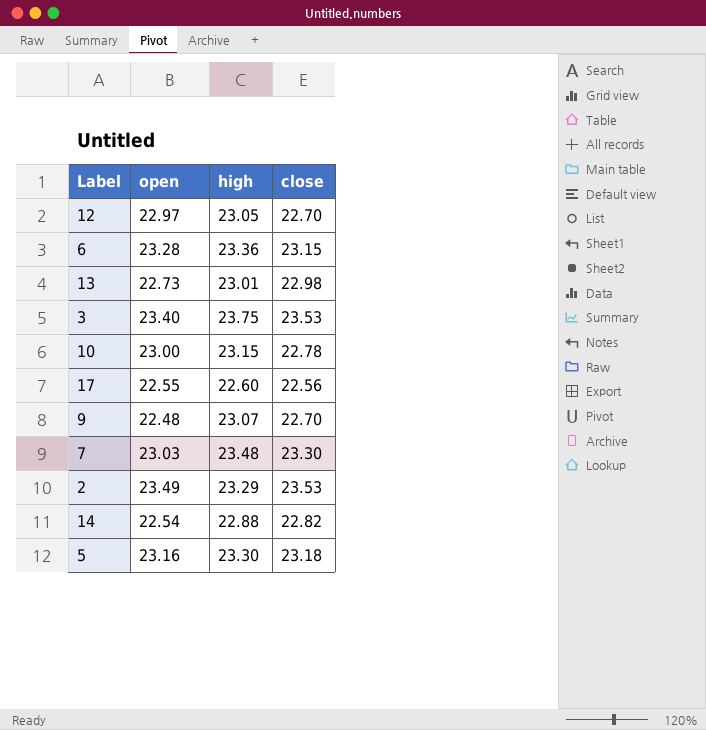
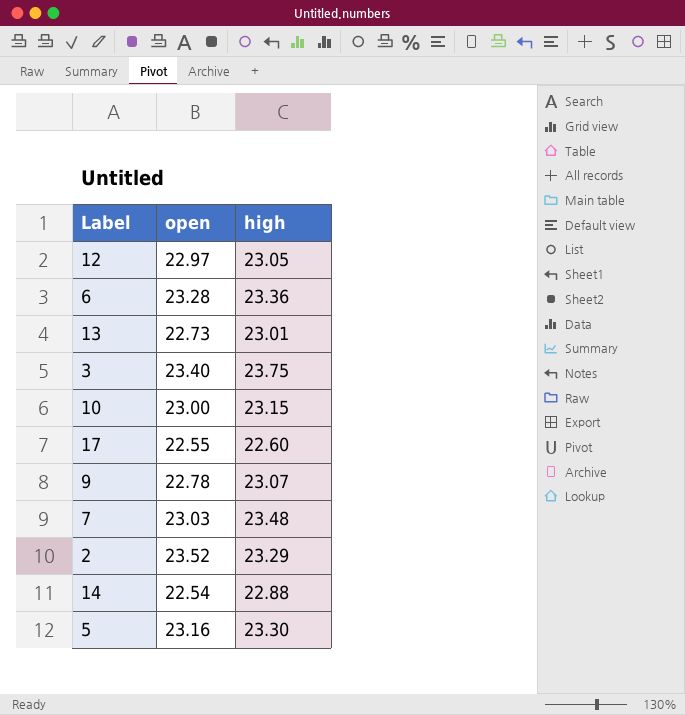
column close | position: 4 -> none
9 | open: 22.48 -> 22.78
2 | open: 23.49 -> 23.52

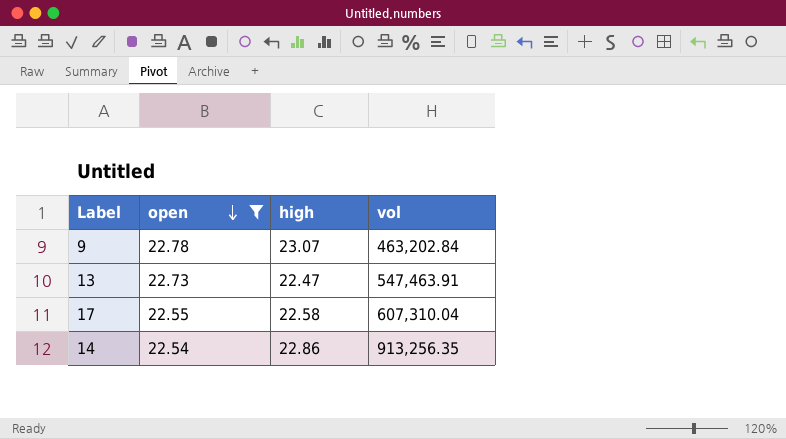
filter: none -> open <= 22.78
row order: none -> open descending
column vol | position: none -> 4
13 | high: 23.01 -> 22.47
17 | high: 22.60 -> 22.58
14 | high: 22.88 -> 22.86

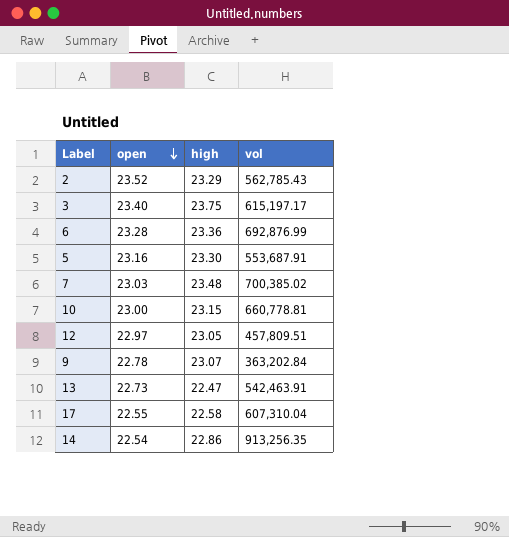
filter: open <= 22.78 -> none
9 | vol: 463,202.84 -> 363,202.84
13 | vol: 547,463.91 -> 542,463.91

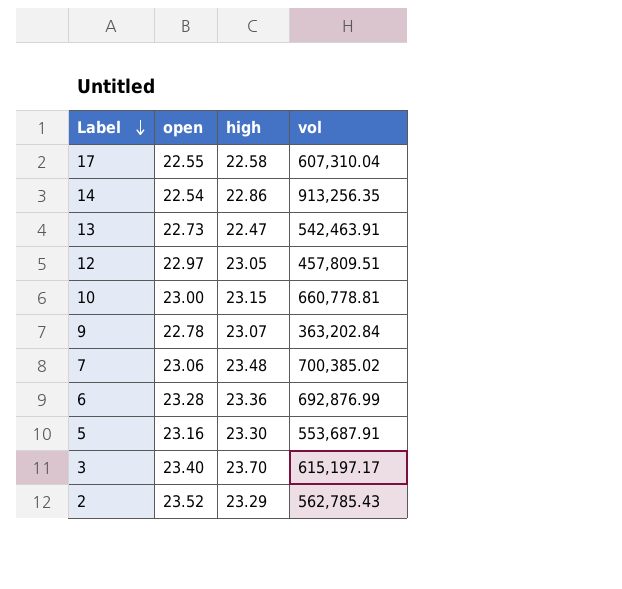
row order: open descending -> Label descending
7 | open: 23.03 -> 23.06
3 | high: 23.75 -> 23.70

